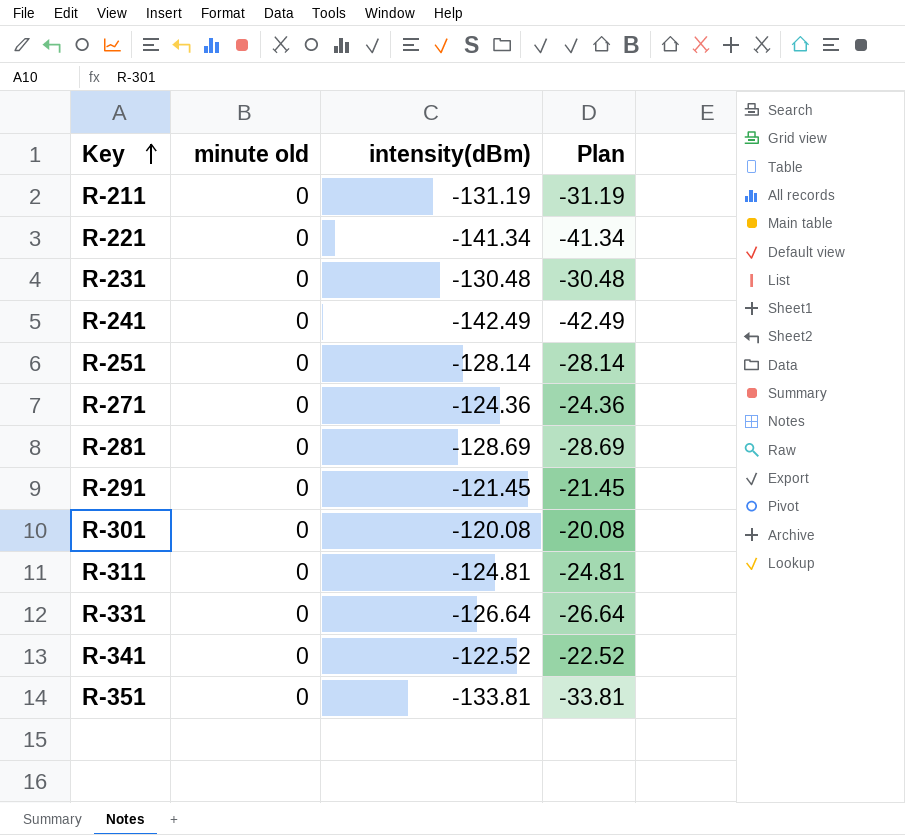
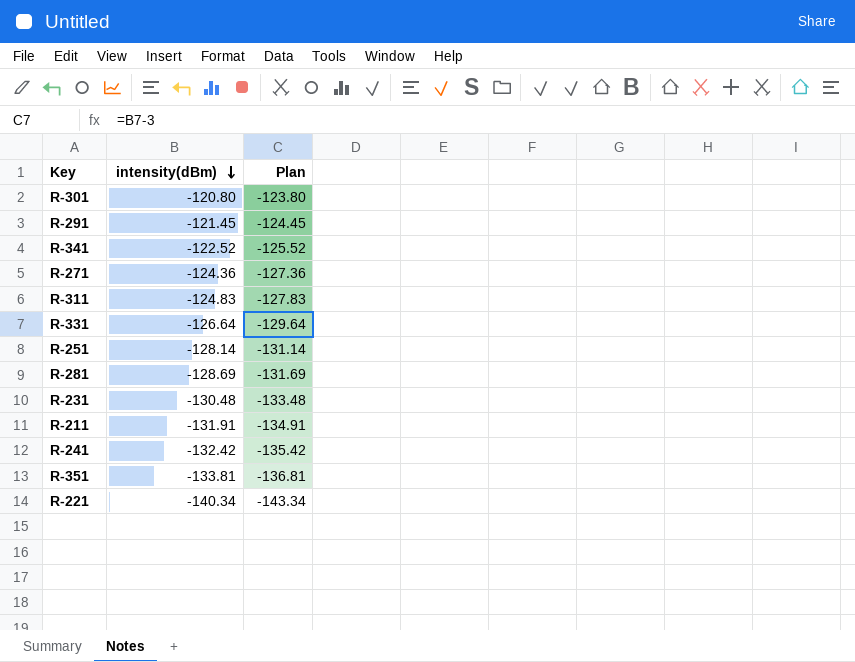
row order: Key ascending -> intensity(dBm) descending
column minute old | position: 2 -> none
column Plan | formula: [intensity(dBm)] + 100 -> [intensity(dBm)] - 3
R-301 | intensity(dBm): -120.08 -> -120.80
R-311 | intensity(dBm): -124.81 -> -124.83
R-211 | intensity(dBm): -131.19 -> -131.91
R-241 | intensity(dBm): -142.49 -> -132.42
R-221 | intensity(dBm): -141.34 -> -140.34

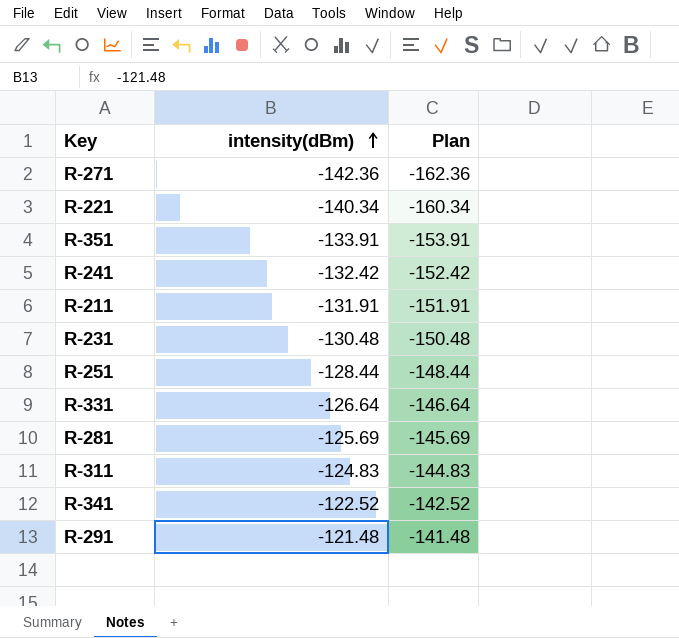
row order: intensity(dBm) descending -> intensity(dBm) ascending
column Plan | formula: [intensity(dBm)] - 3 -> [intensity(dBm)] - 20
row R-301: -120.80 | -123.80 -> none
R-271 | intensity(dBm): -124.36 -> -142.36
R-351 | intensity(dBm): -133.81 -> -133.91
R-251 | intensity(dBm): -128.14 -> -128.44
R-281 | intensity(dBm): -128.69 -> -125.69
R-291 | intensity(dBm): -121.45 -> -121.48

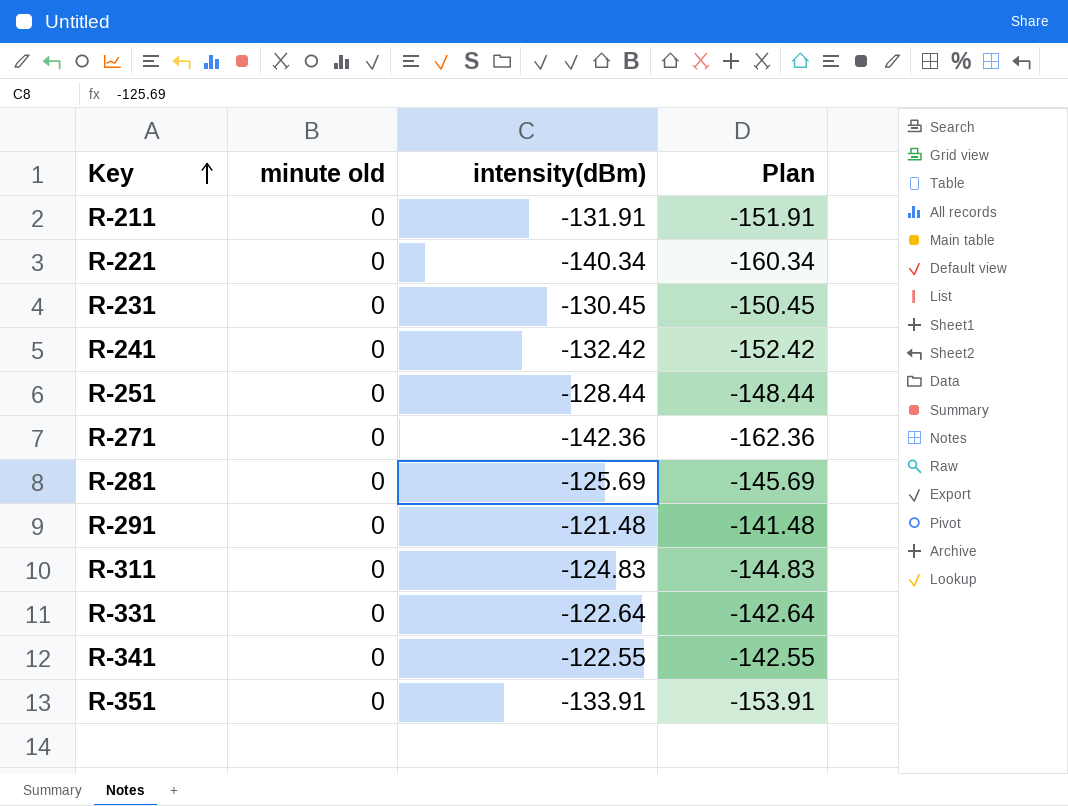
row order: intensity(dBm) ascending -> Key ascending
column minute old | position: none -> 2
R-231 | intensity(dBm): -130.48 -> -130.45
R-231 | Plan: -150.48 -> -150.45
R-331 | intensity(dBm): -126.64 -> -122.64
R-331 | Plan: -146.64 -> -142.64
R-341 | intensity(dBm): -122.52 -> -122.55
R-341 | Plan: -142.52 -> -142.55

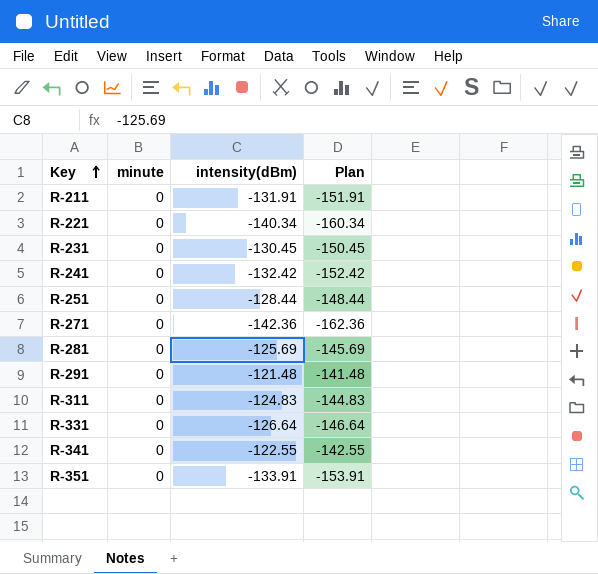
column name: minute old -> minute
R-331 | intensity(dBm): -122.64 -> -126.64
R-331 | Plan: -142.64 -> -146.64

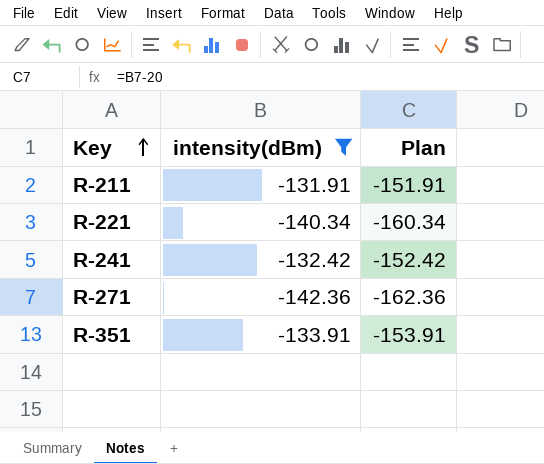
filter: none -> intensity(dBm) <= -131.91
column minute | position: 2 -> none

